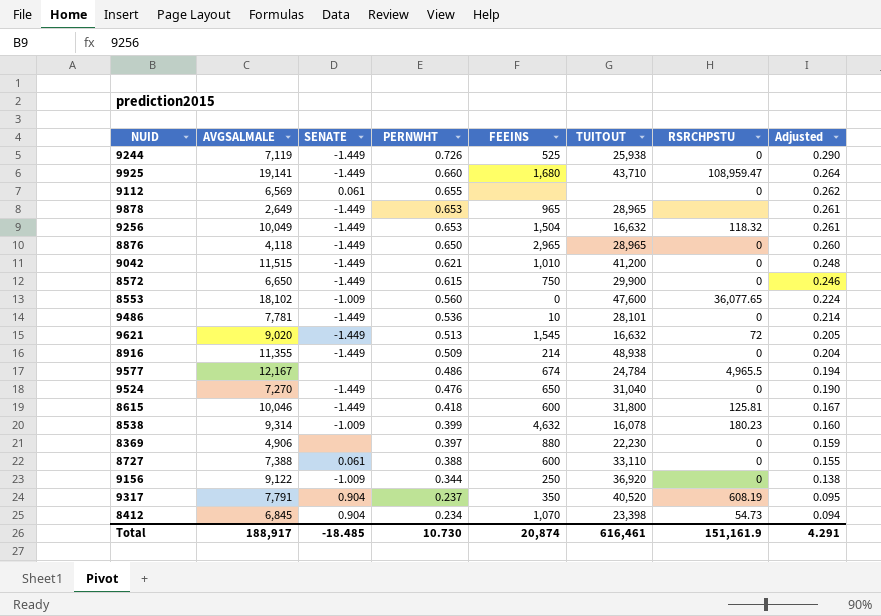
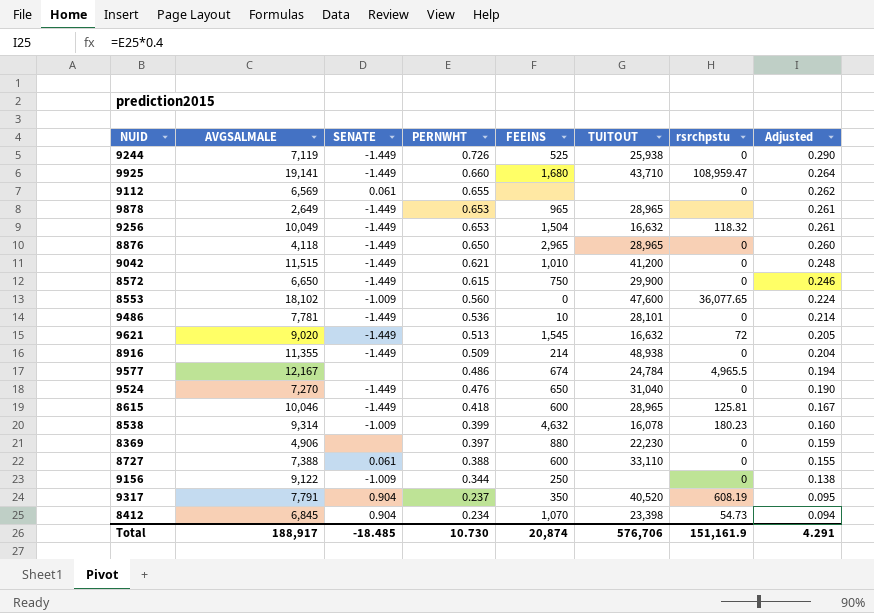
column name: RSRCHPSTU -> rsrchpstu
8615 | TUITOUT: 31,800 -> 28,965
9156 | TUITOUT: 36,920 -> none
Total | TUITOUT: 616,461 -> 576,706

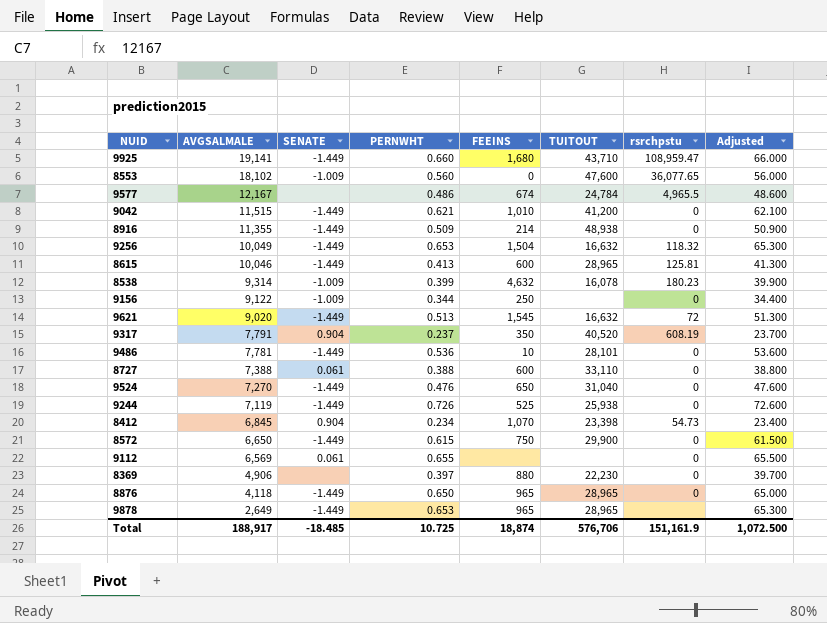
row order: PERNWHT descending -> AVGSALMALE descending
column Adjusted | formula: [PERNWHT] * 0.4 -> [PERNWHT] * 100
8615 | PERNWHT: 0.418 -> 0.413
8876 | FEEINS: 2,965 -> 965
Total | PERNWHT: 10.730 -> 10.725
Total | FEEINS: 20,874 -> 18,874
Total | Adjusted: 4.291 -> 1,072.500

